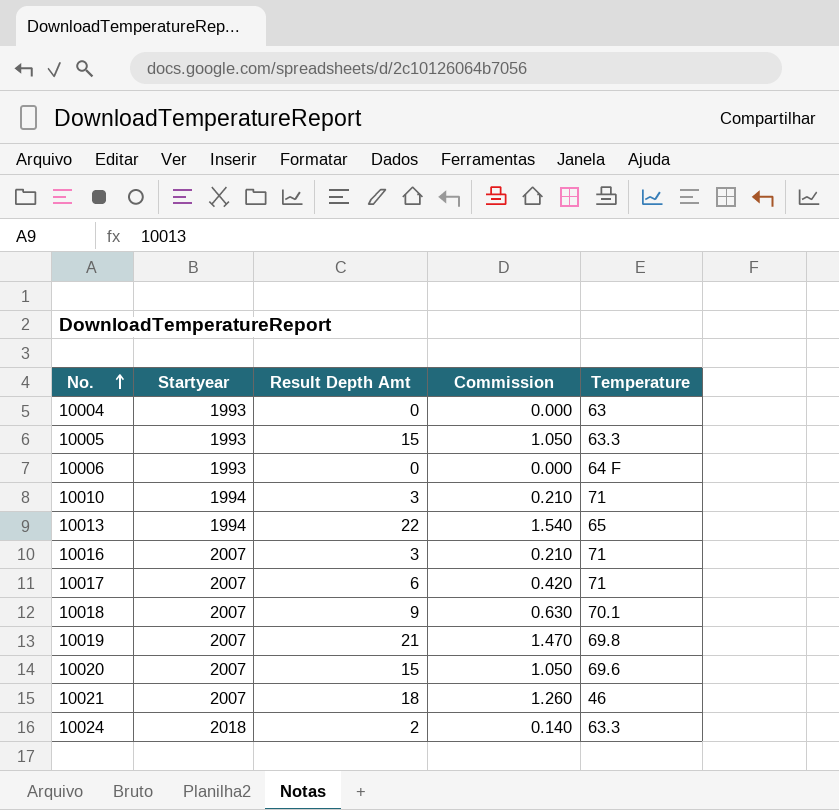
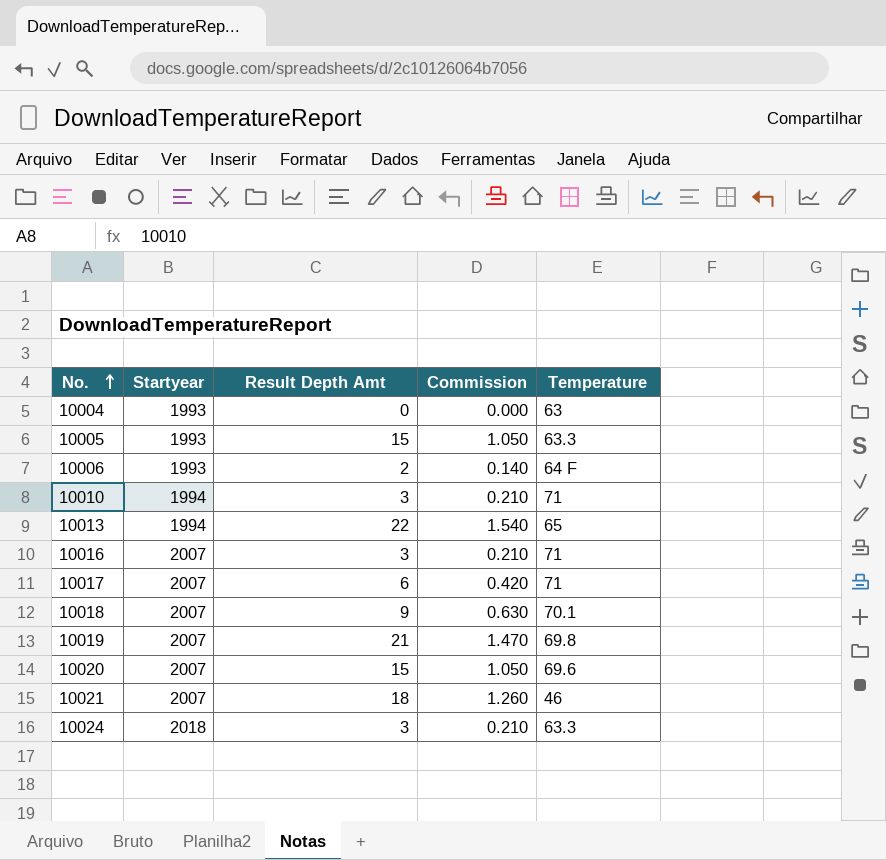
10006 | Result Depth Amt: 0 -> 2
10006 | Commission: 0.000 -> 0.140
10024 | Result Depth Amt: 2 -> 3
10024 | Commission: 0.140 -> 0.210

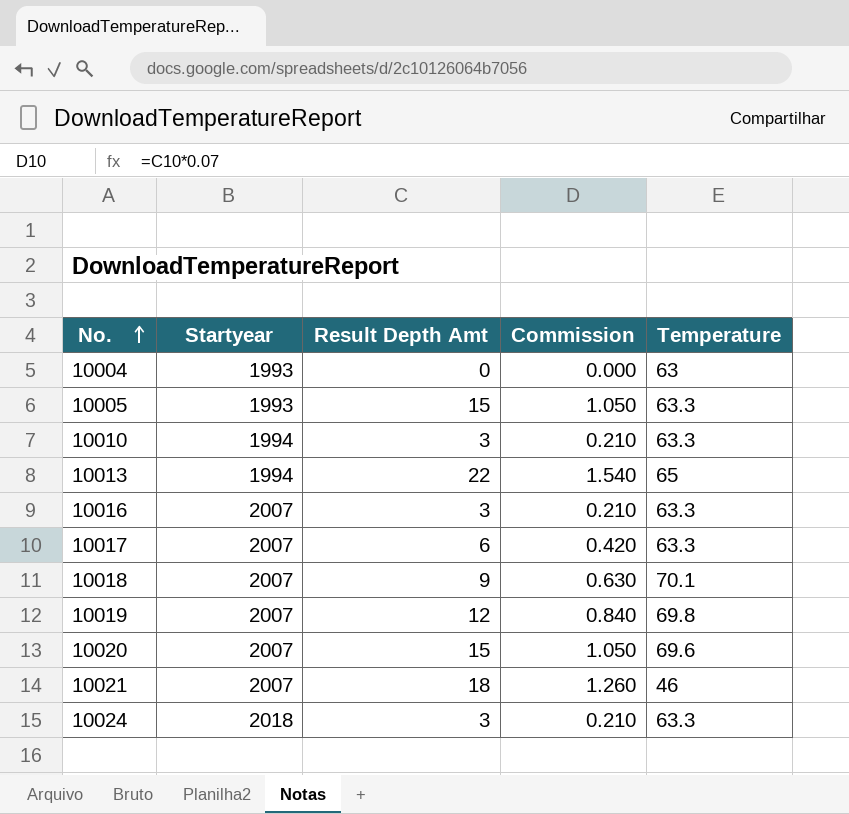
row 10006: 1993 | 2 | 0.140 | 64 F -> none
10010 | Temperature: 71 -> 63.3
10016 | Temperature: 71 -> 63.3
10017 | Temperature: 71 -> 63.3
10019 | Result Depth Amt: 21 -> 12
10019 | Commission: 1.470 -> 0.840

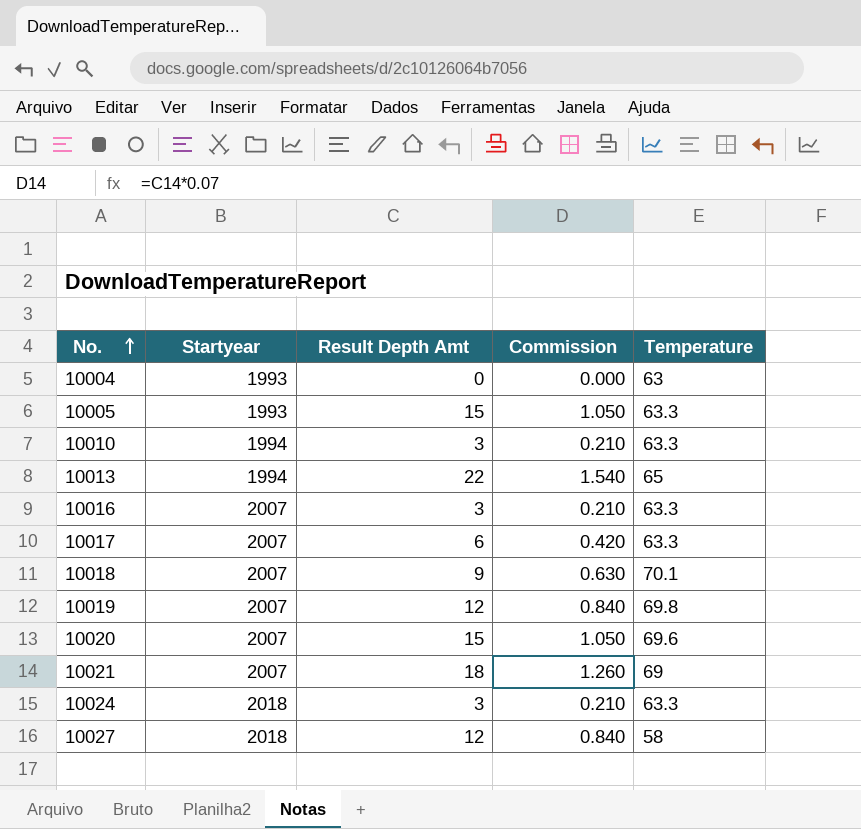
10021 | Temperature: 46 -> 69
row 10027: none -> 2018 | 12 | 0.840 | 58

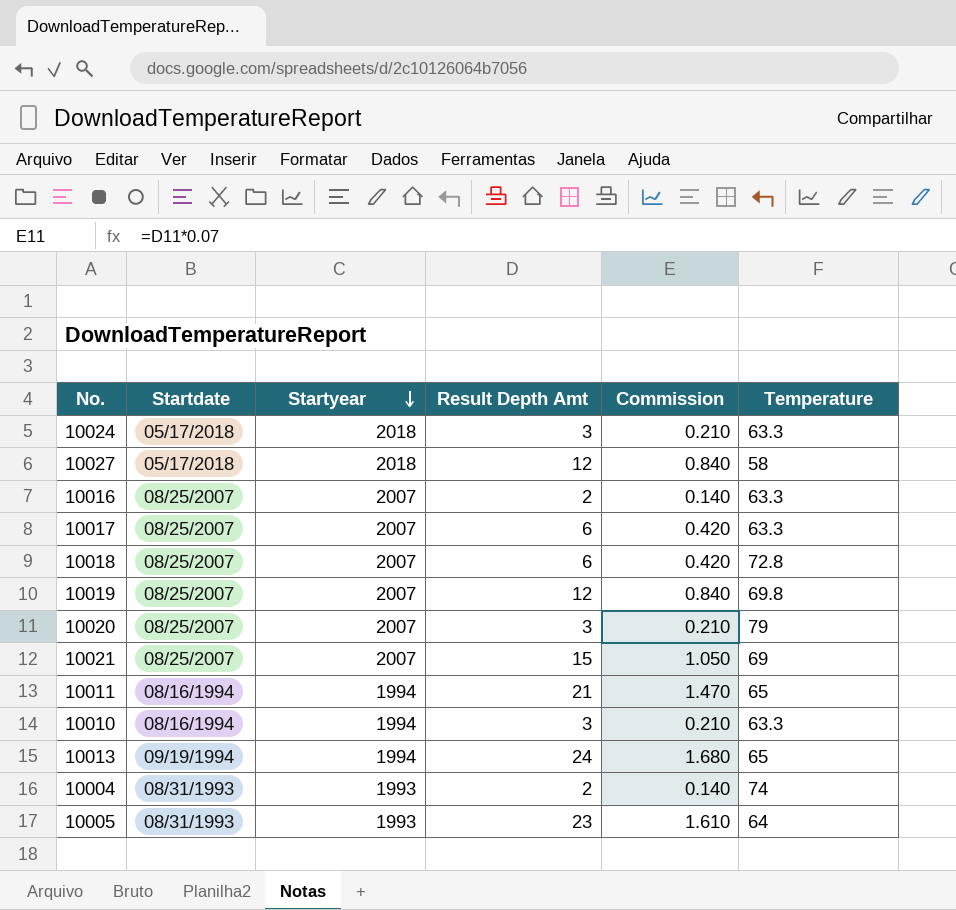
row order: No. ascending -> Startyear descending
column Startdate | position: none -> 2
10016 | Result Depth Amt: 3 -> 2
10016 | Commission: 0.210 -> 0.140
10018 | Result Depth Amt: 9 -> 6
10018 | Commission: 0.630 -> 0.420
10018 | Temperature: 70.1 -> 72.8
10020 | Result Depth Amt: 15 -> 3
10020 | Commission: 1.050 -> 0.210
10020 | Temperature: 69.6 -> 79
10021 | Result Depth Amt: 18 -> 15
10021 | Commission: 1.260 -> 1.050
row 10011: none -> 08/16/1994 | 1994 | 21 | 1.470 | 65
10013 | Result Depth Amt: 22 -> 24
10013 | Commission: 1.540 -> 1.680
10004 | Result Depth Amt: 0 -> 2
10004 | Commission: 0.000 -> 0.140
10004 | Temperature: 63 -> 74
10005 | Result Depth Amt: 15 -> 23
10005 | Commission: 1.050 -> 1.610
10005 | Temperature: 63.3 -> 64

